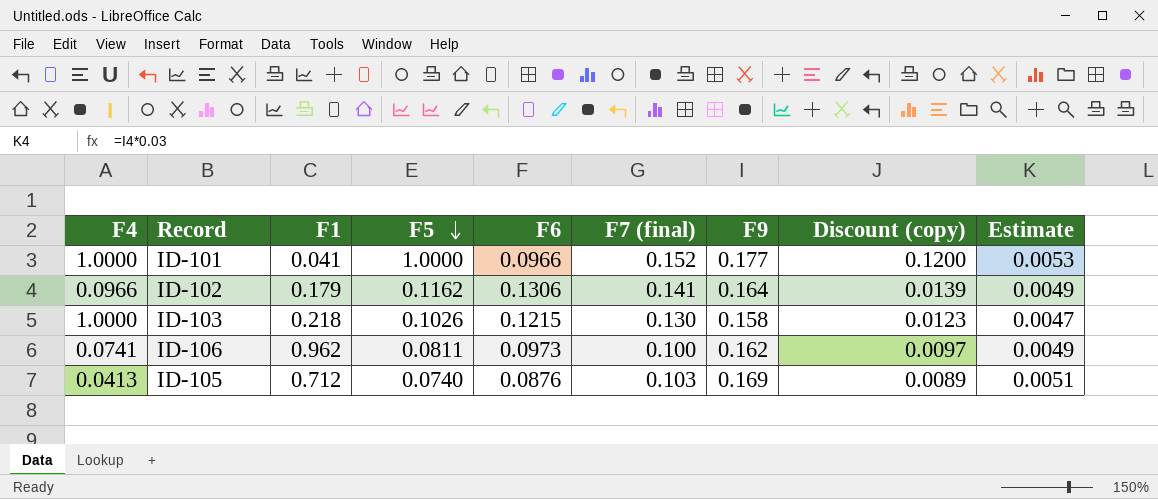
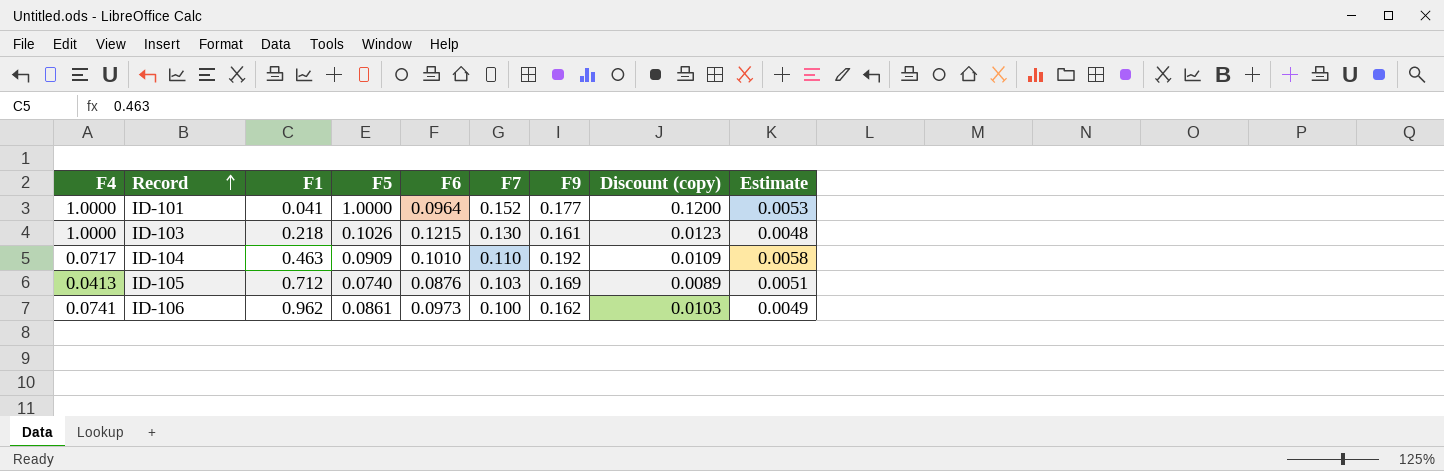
row order: F5 descending -> Record ascending
column name: F7 (final) -> F7
row ID-102: 0.0966 | 0.179 | 0.1162 | 0.1306 | 0.141 | 0.164 | 0.0139 | 0.0049 -> none
ID-101 | F6: 0.0966 -> 0.0964
ID-103 | F9: 0.158 -> 0.161
ID-103 | Estimate: 0.0047 -> 0.0048
row ID-104: none -> 0.0717 | 0.463 | 0.0909 | 0.1010 | 0.110 | 0.192 | 0.0109 | 0.0058
ID-106 | F5: 0.0811 -> 0.0861
ID-106 | Discount (copy): 0.0097 -> 0.0103

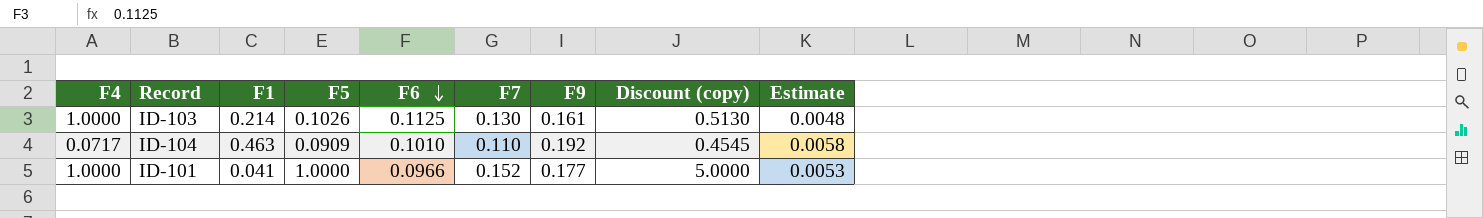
row order: Record ascending -> F6 descending
column Discount (copy) | formula: [F5] * 0.12 -> [F5] * 5
row ID-105: 0.0413 | 0.712 | 0.0740 | 0.0876 | 0.103 | 0.169 | 0.0089 | 0.0051 -> none
row ID-106: 0.0741 | 0.962 | 0.0861 | 0.0973 | 0.100 | 0.162 | 0.0103 | 0.0049 -> none
ID-103 | F1: 0.218 -> 0.214
ID-103 | F6: 0.1215 -> 0.1125
ID-101 | F6: 0.0964 -> 0.0966

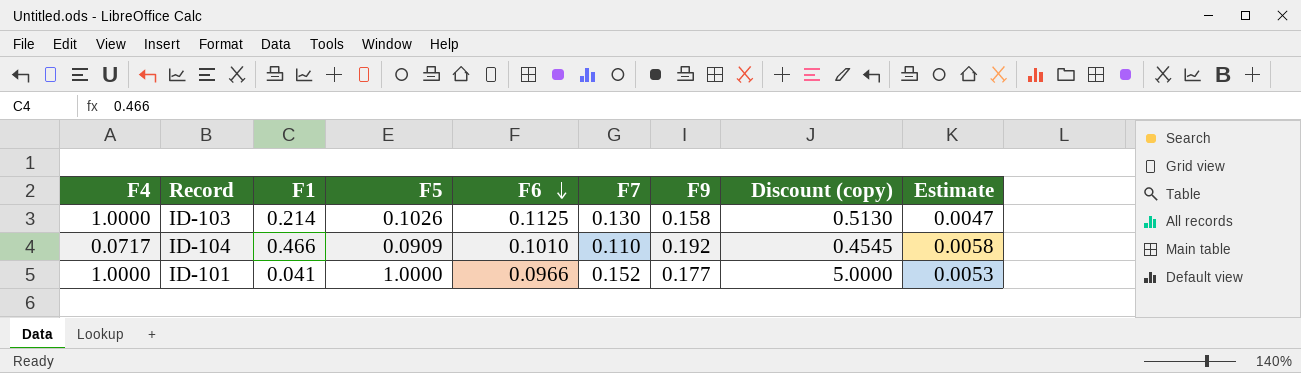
ID-103 | F9: 0.161 -> 0.158
ID-103 | Estimate: 0.0048 -> 0.0047
ID-104 | F1: 0.463 -> 0.466

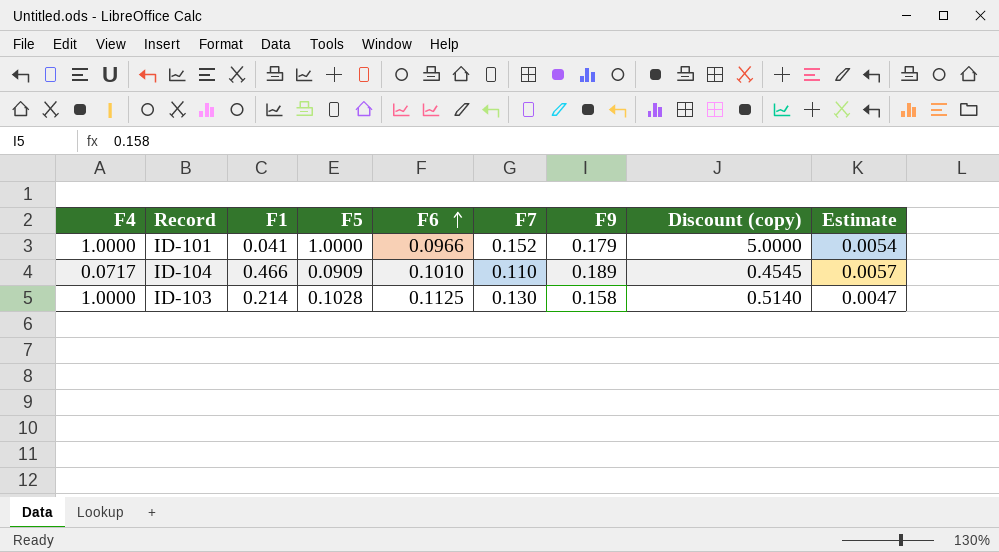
row order: F6 descending -> F6 ascending
ID-101 | F9: 0.177 -> 0.179
ID-101 | Estimate: 0.0053 -> 0.0054
ID-104 | F9: 0.192 -> 0.189
ID-104 | Estimate: 0.0058 -> 0.0057
ID-103 | F5: 0.1026 -> 0.1028
ID-103 | Discount (copy): 0.5130 -> 0.5140

